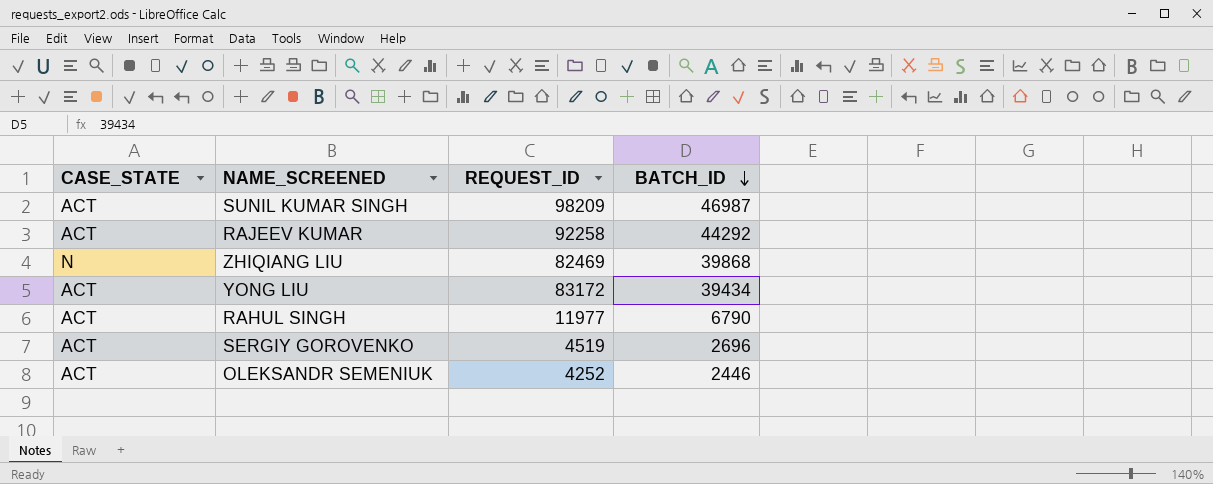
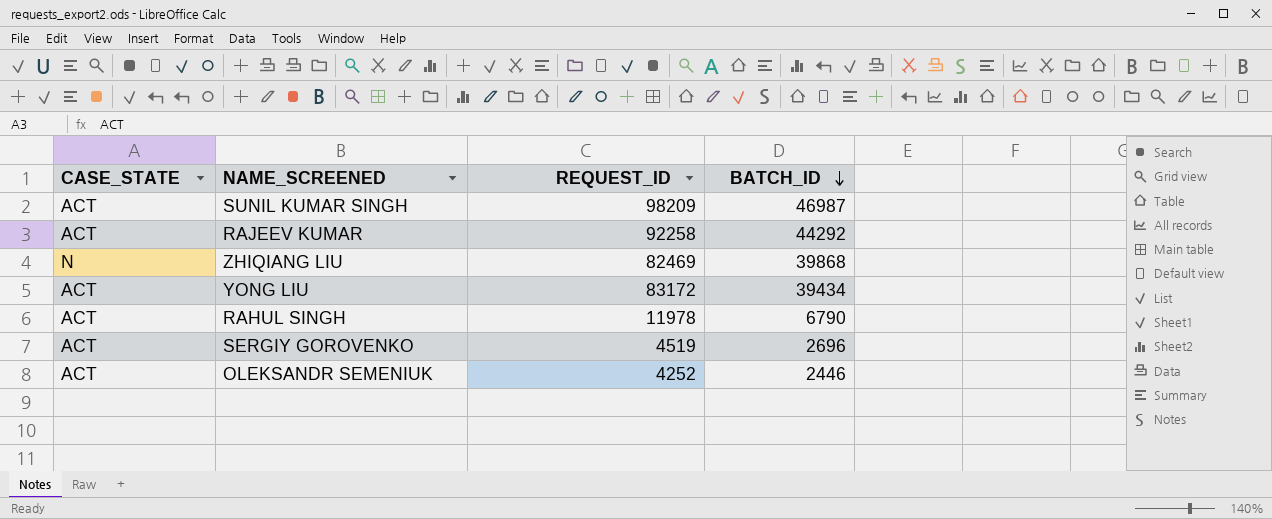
RAHUL SINGH | REQUEST_ID: 11977 -> 11978

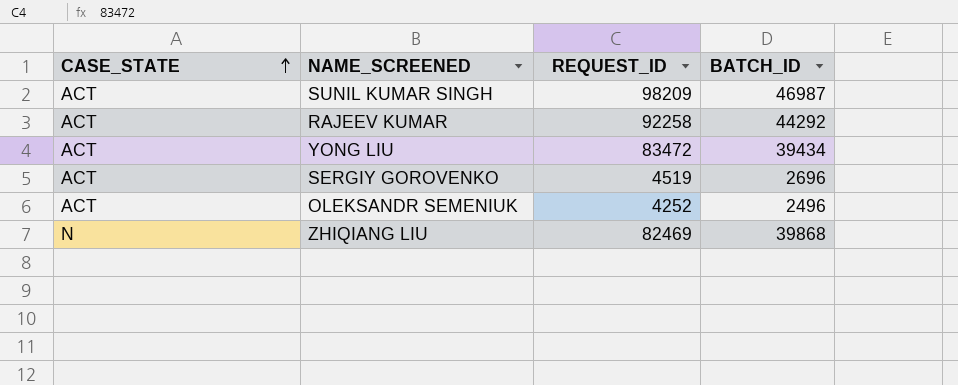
row order: BATCH_ID descending -> CASE_STATE ascending
row RAHUL SINGH: ACT | 11978 | 6790 -> none
YONG LIU | REQUEST_ID: 83172 -> 83472
OLEKSANDR SEMENIUK | BATCH_ID: 2446 -> 2496

